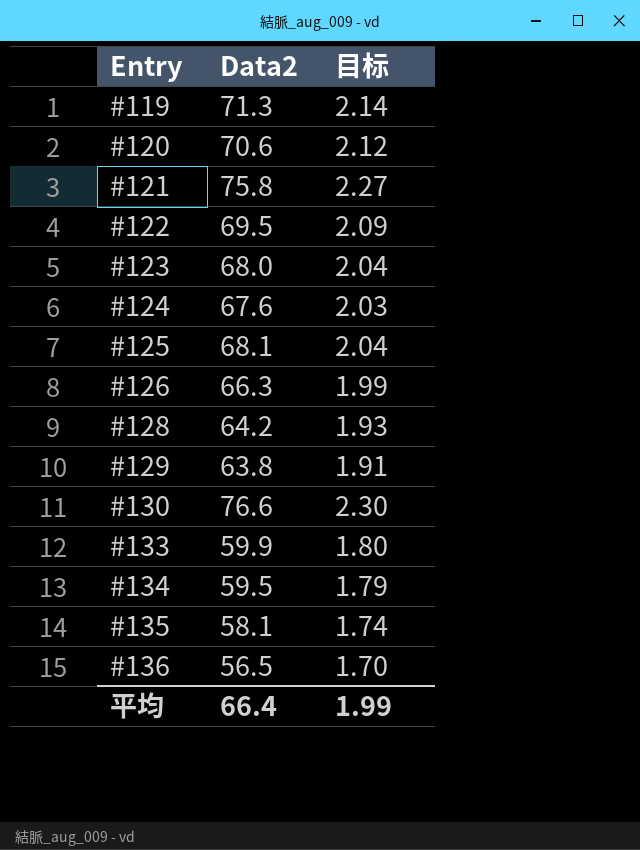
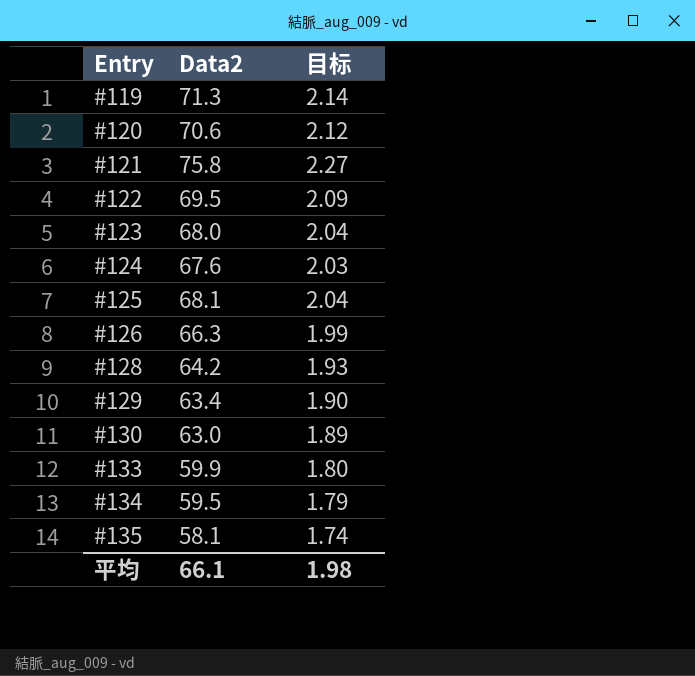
row #136: 56.5 | 1.70 -> none
#129 | Data2: 63.8 -> 63.4
#129 | 目标: 1.91 -> 1.90
#130 | Data2: 76.6 -> 63.0
#130 | 目标: 2.30 -> 1.89
平均 | Data2: 66.4 -> 66.1
平均 | 目标: 1.99 -> 1.98

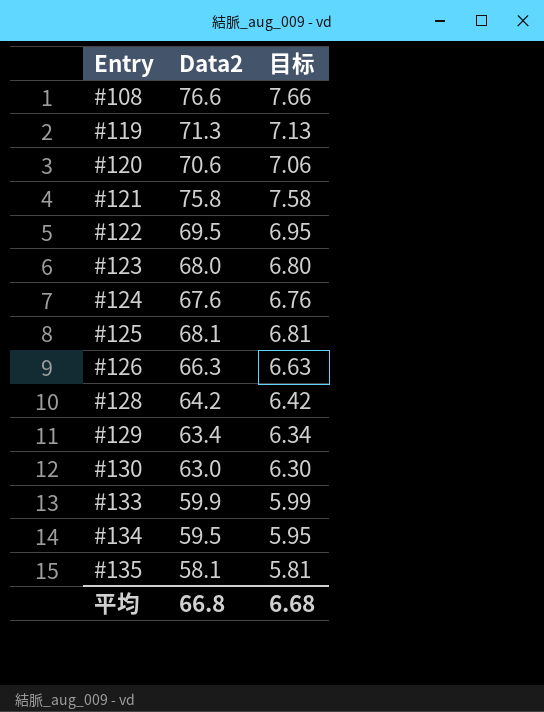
column 目标 | formula: [Data2] * 0.03 -> [Data2] * 0.1
row #108: none -> 76.6 | 7.66
平均 | Data2: 66.1 -> 66.8
平均 | 目标: 1.98 -> 6.68

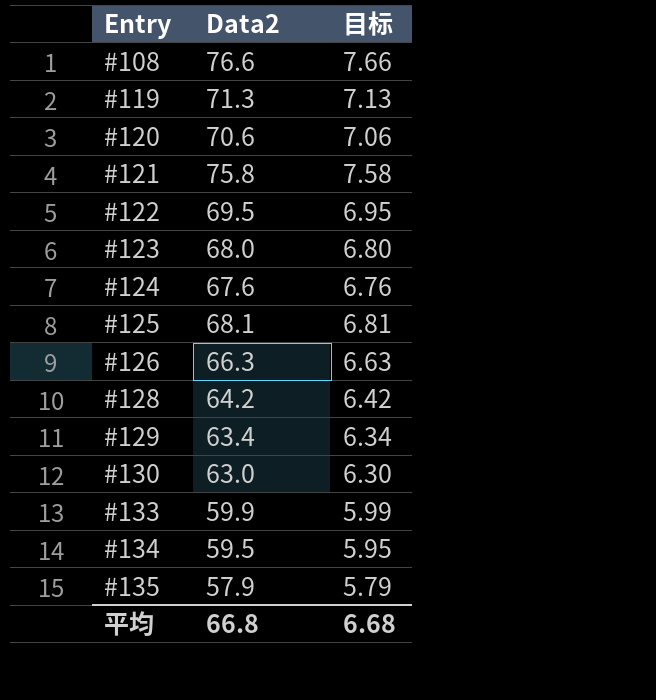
#135 | Data2: 58.1 -> 57.9
#135 | 目标: 5.81 -> 5.79

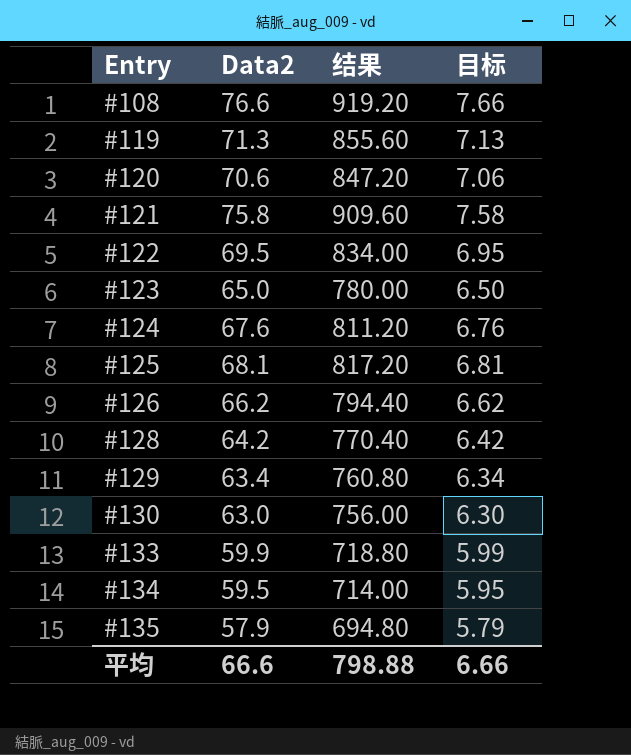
column 结果 | formula: none -> [Data2] * 12
#123 | Data2: 68.0 -> 65.0
#123 | 目标: 6.80 -> 6.50
#126 | Data2: 66.3 -> 66.2
#126 | 目标: 6.63 -> 6.62
平均 | Data2: 66.8 -> 66.6
平均 | 目标: 6.68 -> 6.66

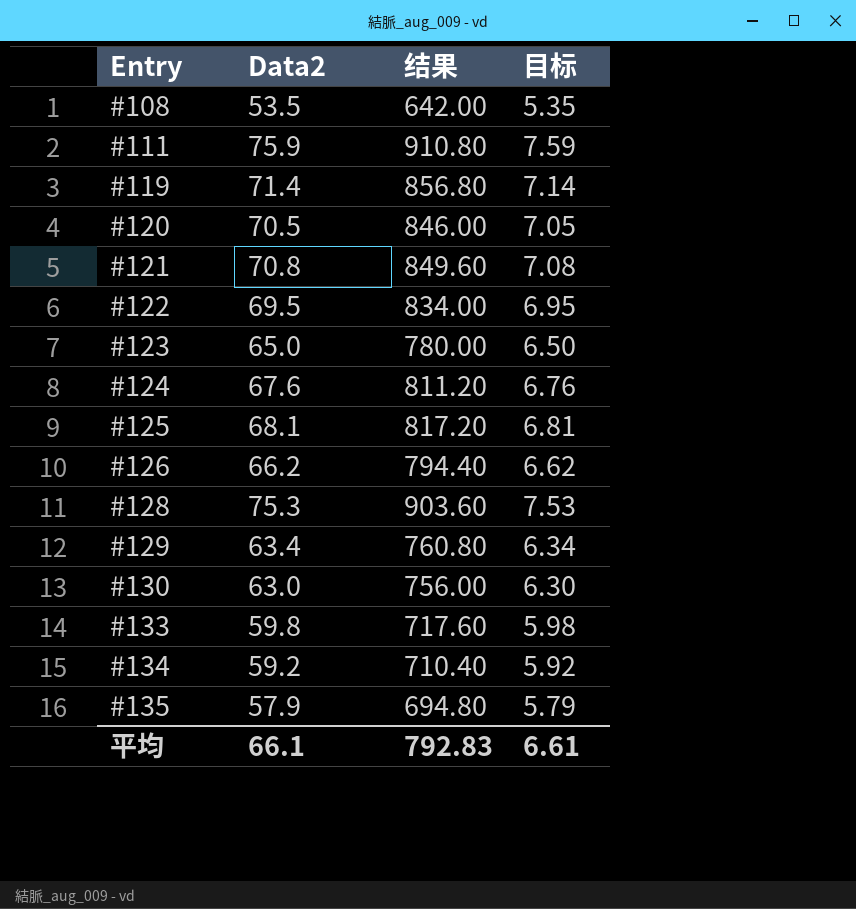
#108 | Data2: 76.6 -> 53.5
#108 | 结果: 919.20 -> 642.00
#108 | 目标: 7.66 -> 5.35
row #111: none -> 75.9 | 910.80 | 7.59
#119 | Data2: 71.3 -> 71.4
#119 | 结果: 855.60 -> 856.80
#119 | 目标: 7.13 -> 7.14
#120 | Data2: 70.6 -> 70.5
#120 | 结果: 847.20 -> 846.00
#120 | 目标: 7.06 -> 7.05
#121 | Data2: 75.8 -> 70.8
#121 | 结果: 909.60 -> 849.60
#121 | 目标: 7.58 -> 7.08
#128 | Data2: 64.2 -> 75.3
#128 | 结果: 770.40 -> 903.60
#128 | 目标: 6.42 -> 7.53
#133 | Data2: 59.9 -> 59.8
#133 | 结果: 718.80 -> 717.60
#133 | 目标: 5.99 -> 5.98
#134 | Data2: 59.5 -> 59.2
#134 | 结果: 714.00 -> 710.40
#134 | 目标: 5.95 -> 5.92
平均 | Data2: 66.6 -> 66.1
平均 | 结果: 798.88 -> 792.83
平均 | 目标: 6.66 -> 6.61

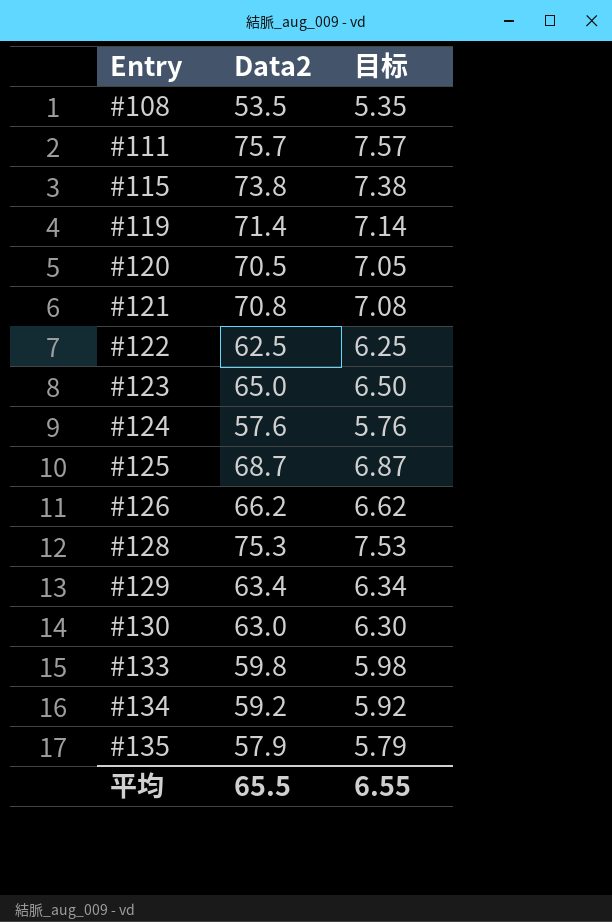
column 结果 | formula: [Data2] * 12 -> none
#111 | Data2: 75.9 -> 75.7
#111 | 目标: 7.59 -> 7.57
row #115: none -> 73.8 | 7.38
#122 | Data2: 69.5 -> 62.5
#122 | 目标: 6.95 -> 6.25
#124 | Data2: 67.6 -> 57.6
#124 | 目标: 6.76 -> 5.76
#125 | Data2: 68.1 -> 68.7
#125 | 目标: 6.81 -> 6.87
平均 | Data2: 66.1 -> 65.5
平均 | 目标: 6.61 -> 6.55

